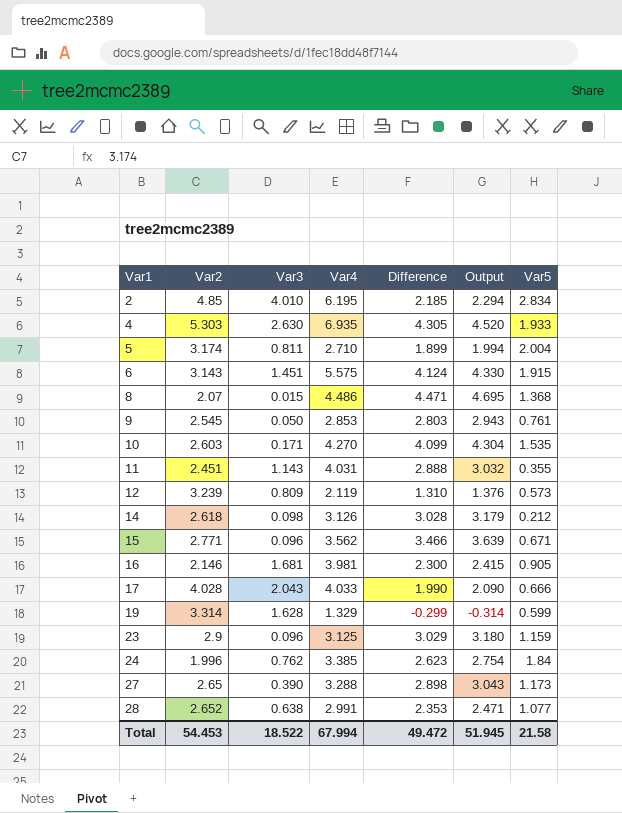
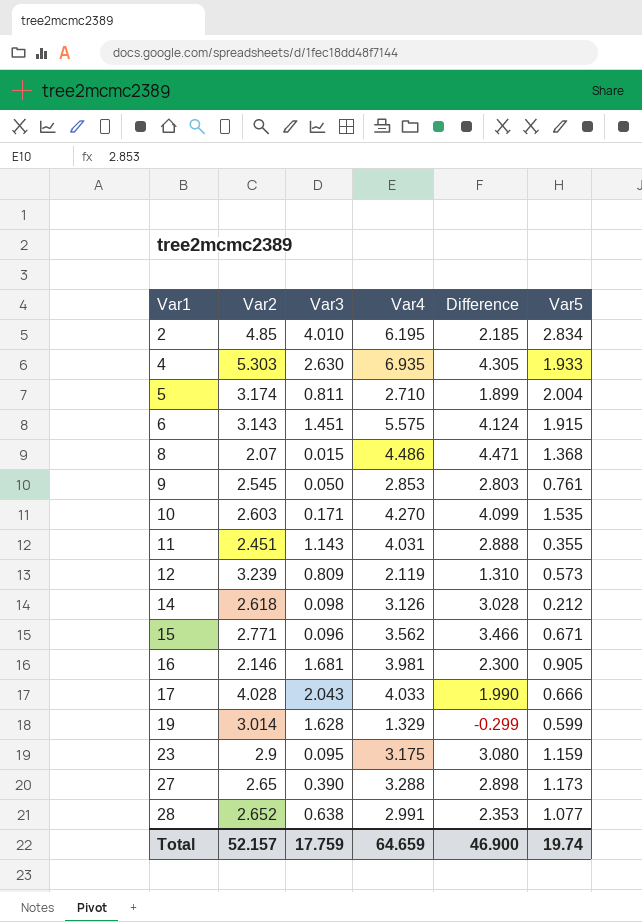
column Output | formula: [Difference] * 1.05 -> none
row 24: 1.996 | 0.762 | 3.385 | 2.623 | 2.754 | 1.84 -> none
19 | Var2: 3.314 -> 3.014
23 | Var3: 0.096 -> 0.095
23 | Var4: 3.125 -> 3.175
23 | Difference: 3.029 -> 3.080
Total | Var2: 54.453 -> 52.157
Total | Var3: 18.522 -> 17.759
Total | Var4: 67.994 -> 64.659
Total | Difference: 49.472 -> 46.900
Total | Var5: 21.58 -> 19.74

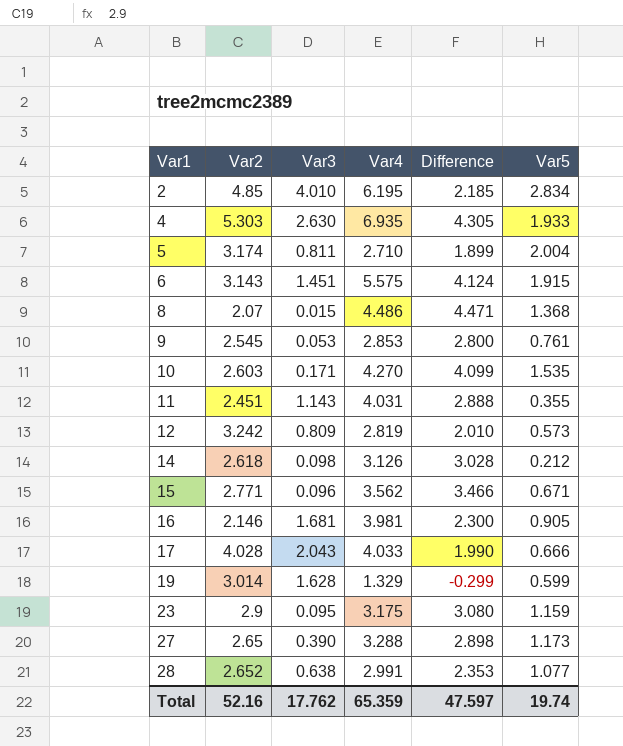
9 | Var3: 0.050 -> 0.053
9 | Difference: 2.803 -> 2.800
12 | Var2: 3.239 -> 3.242
12 | Var4: 2.119 -> 2.819
12 | Difference: 1.310 -> 2.010
Total | Var2: 52.157 -> 52.16
Total | Var3: 17.759 -> 17.762
Total | Var4: 64.659 -> 65.359
Total | Difference: 46.900 -> 47.597

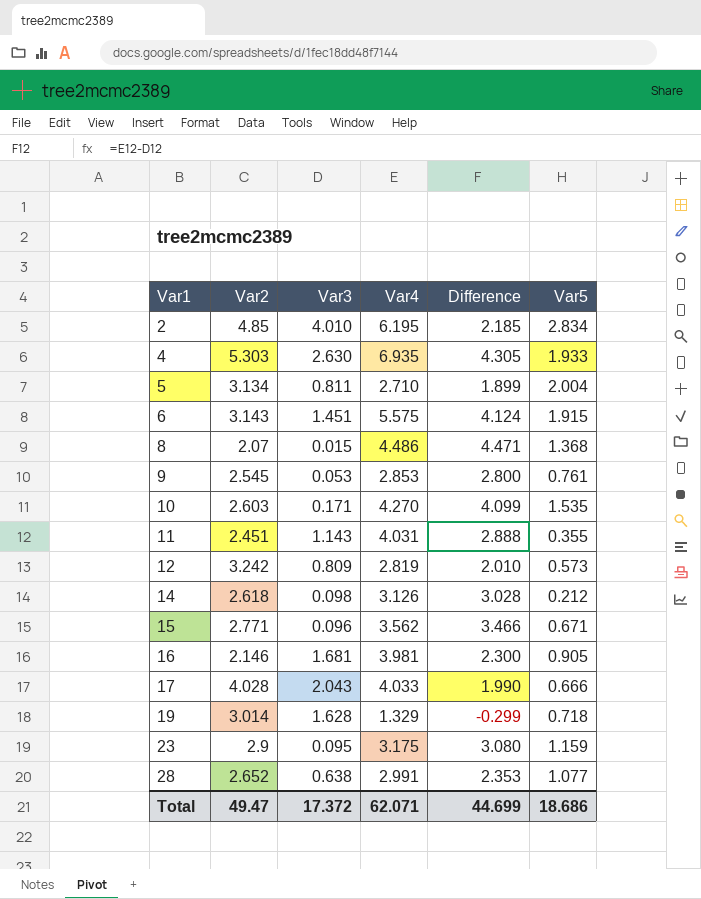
row 27: 2.65 | 0.390 | 3.288 | 2.898 | 1.173 -> none
5 | Var2: 3.174 -> 3.134
19 | Var5: 0.599 -> 0.718
Total | Var2: 52.16 -> 49.47
Total | Var3: 17.762 -> 17.372
Total | Var4: 65.359 -> 62.071
Total | Difference: 47.597 -> 44.699
Total | Var5: 19.74 -> 18.686

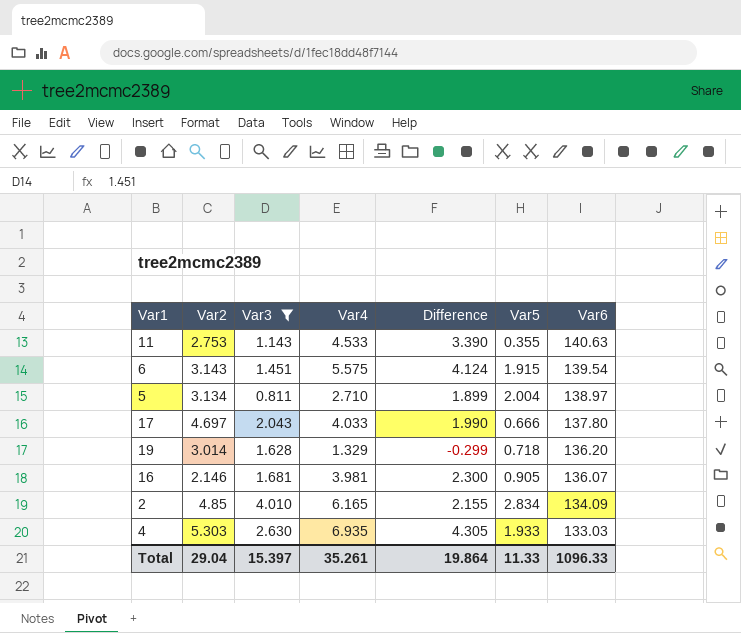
filter: none -> Var3 >= 0.811
row order: Var1 ascending -> Var6 descending
column Var6 | position: none -> 7
11 | Var2: 2.451 -> 2.753
11 | Var4: 4.031 -> 4.533
11 | Difference: 2.888 -> 3.390
17 | Var2: 4.028 -> 4.697
2 | Var4: 6.195 -> 6.165
2 | Difference: 2.185 -> 2.155
Total | Var2: 49.47 -> 29.04
Total | Var3: 17.372 -> 15.397
Total | Var4: 62.071 -> 35.261
Total | Difference: 44.699 -> 19.864
Total | Var5: 18.686 -> 11.33

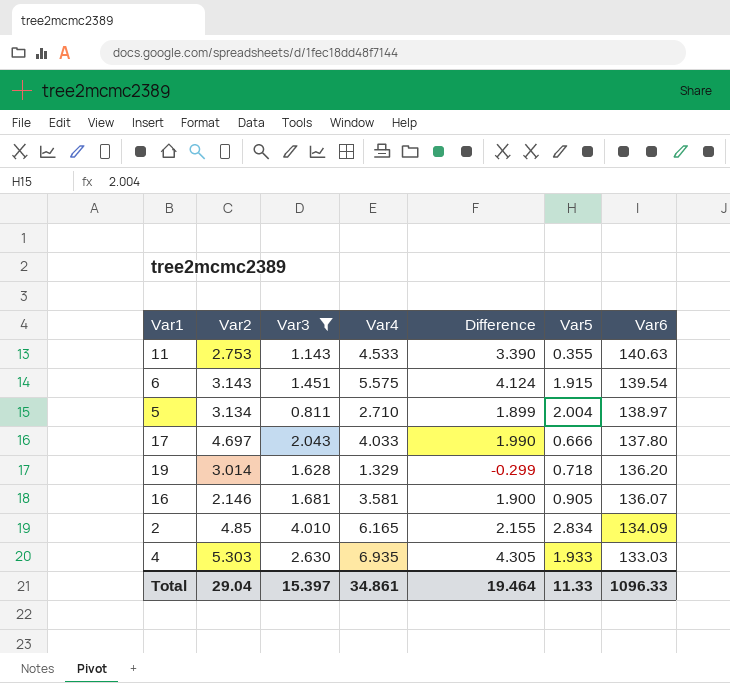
16 | Var4: 3.981 -> 3.581
16 | Difference: 2.300 -> 1.900
Total | Var4: 35.261 -> 34.861
Total | Difference: 19.864 -> 19.464

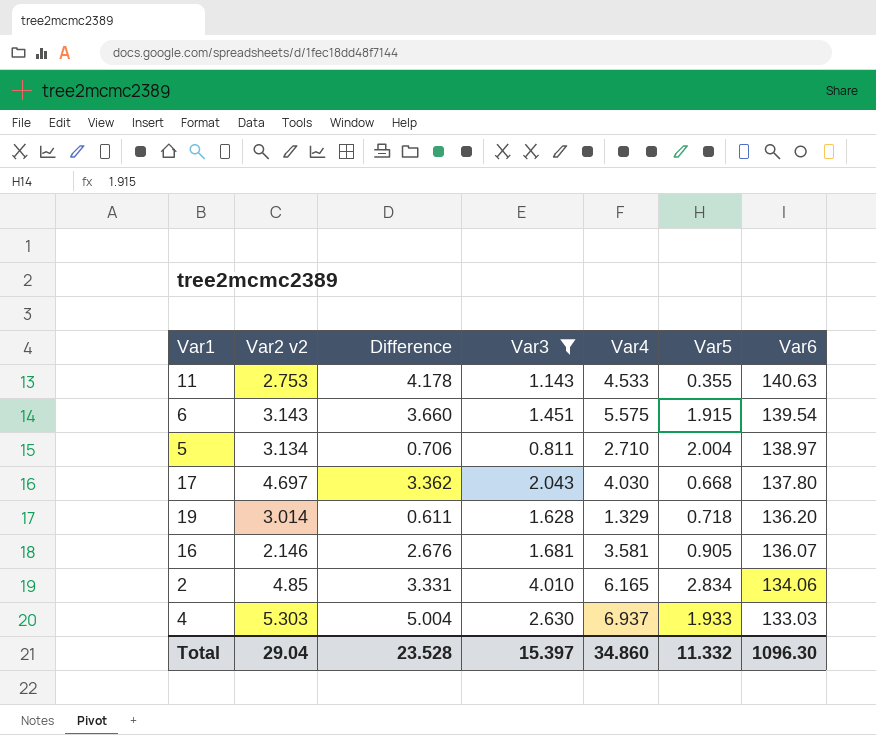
column name: Var2 -> Var2 v2
column Difference | formula: [Var4] - [Var3] -> [Var4] - [Var5]
column Difference | position: 5 -> 3
17 | Var4: 4.033 -> 4.030
17 | Var5: 0.666 -> 0.668
2 | Var6: 134.09 -> 134.06
4 | Var4: 6.935 -> 6.937
Total | Difference: 19.464 -> 23.528
Total | Var4: 34.861 -> 34.860
Total | Var5: 11.33 -> 11.332
Total | Var6: 1096.33 -> 1096.30

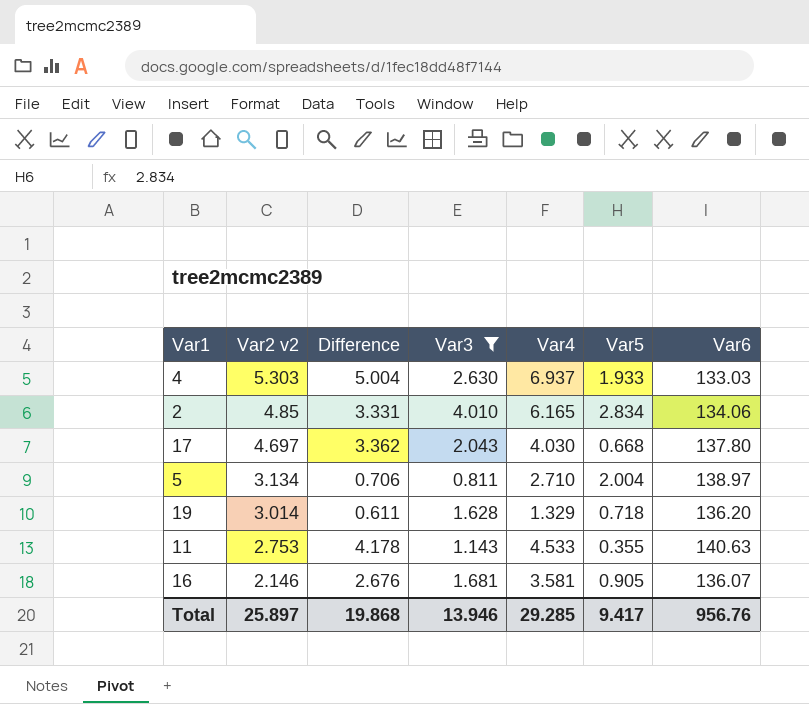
row order: Var6 descending -> Var2 v2 descending
row 6: 3.143 | 3.660 | 1.451 | 5.575 | 1.915 | 139.54 -> none
Total | Var2 v2: 29.04 -> 25.897
Total | Difference: 23.528 -> 19.868
Total | Var3: 15.397 -> 13.946
Total | Var4: 34.860 -> 29.285
Total | Var5: 11.332 -> 9.417
Total | Var6: 1096.30 -> 956.76

